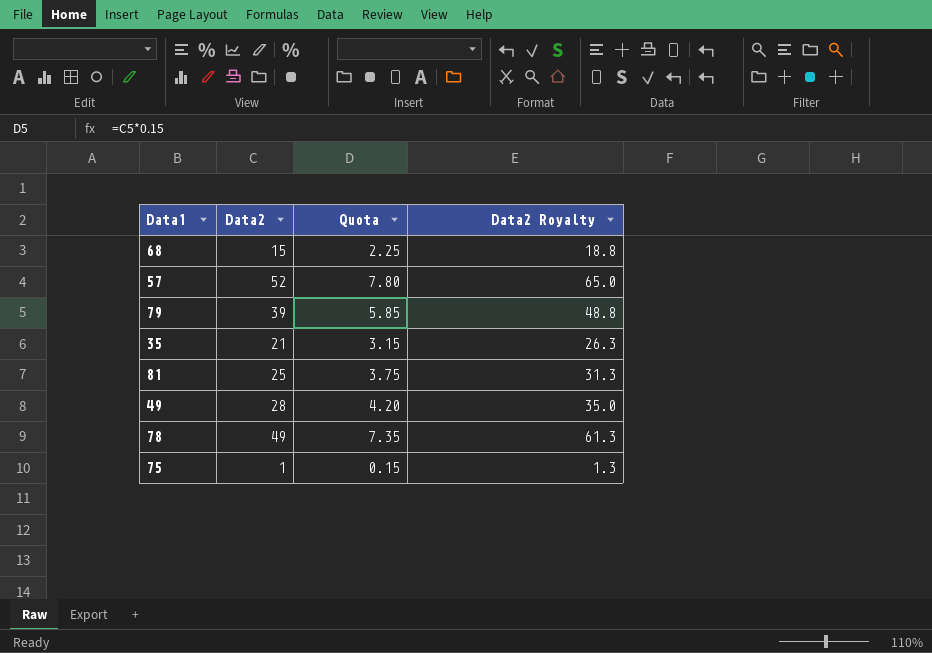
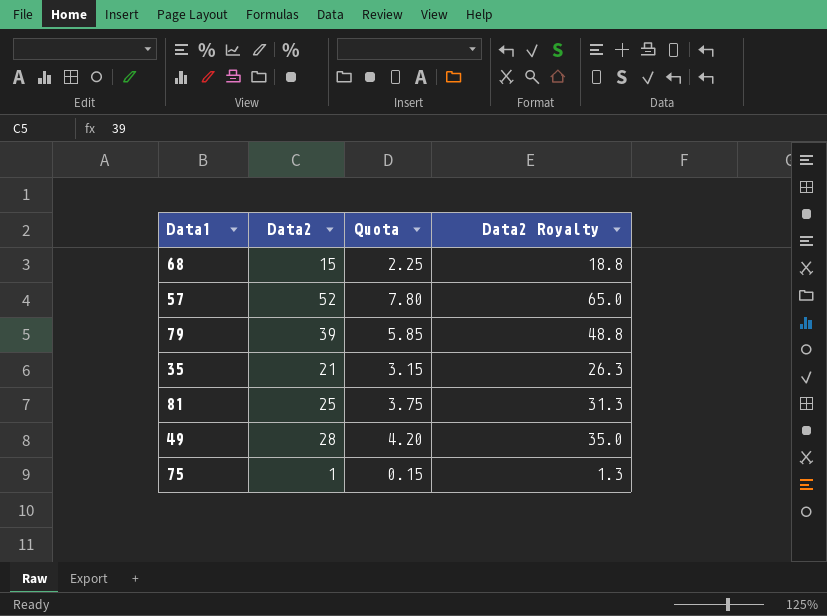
row 78: 49 | 7.35 | 61.3 -> none

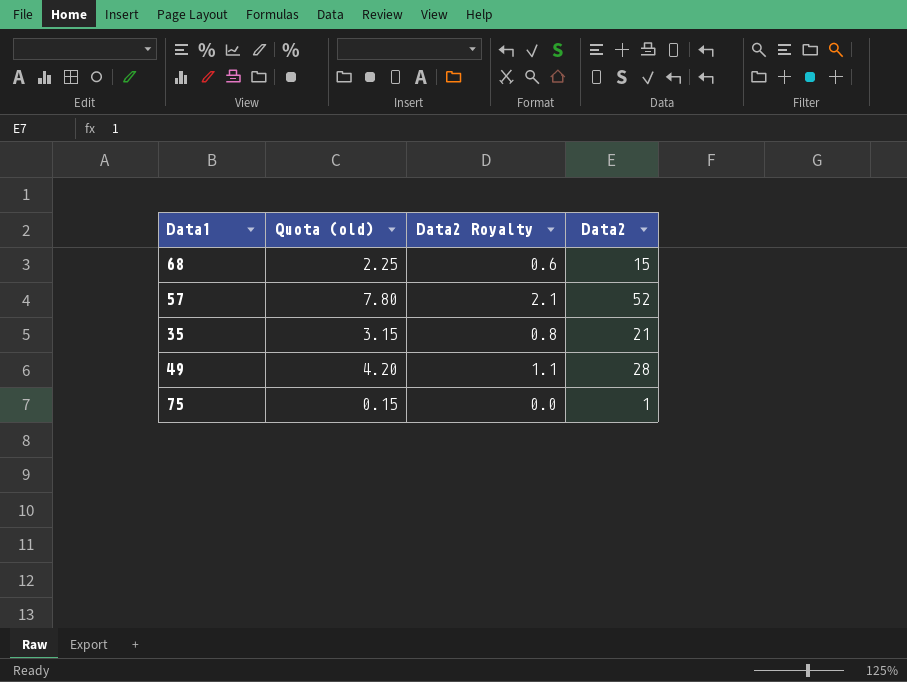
column name: Quota -> Quota (old)
column Data2 Royalty | formula: [Data2] * 1.25 -> [Data2] * 0.04
column Data2 | position: 2 -> 4
row 79: 39 | 5.85 | 48.8 -> none
row 81: 25 | 3.75 | 31.3 -> none

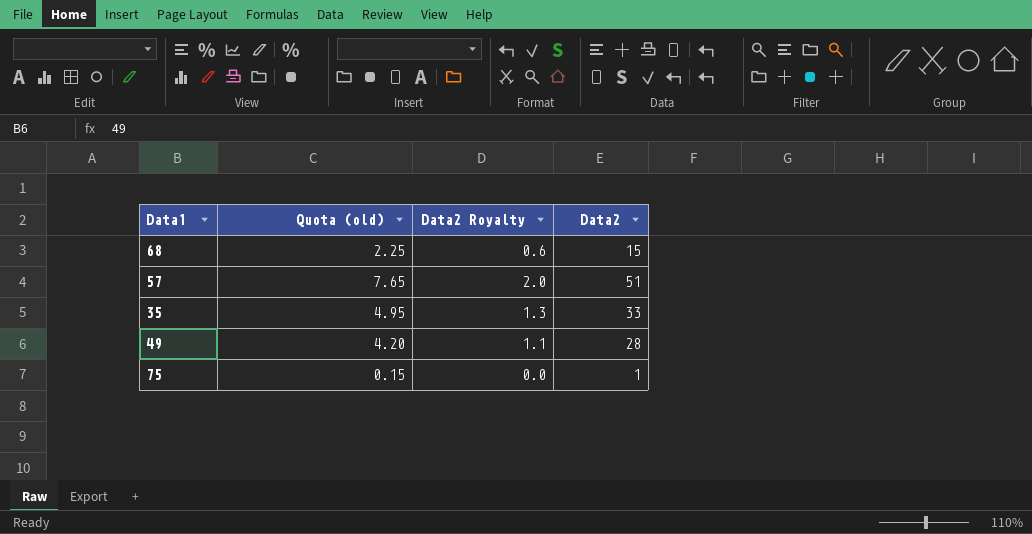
57 | Quota (old): 7.80 -> 7.65
57 | Data2 Royalty: 2.1 -> 2.0
57 | Data2: 52 -> 51
35 | Quota (old): 3.15 -> 4.95
35 | Data2 Royalty: 0.8 -> 1.3
35 | Data2: 21 -> 33

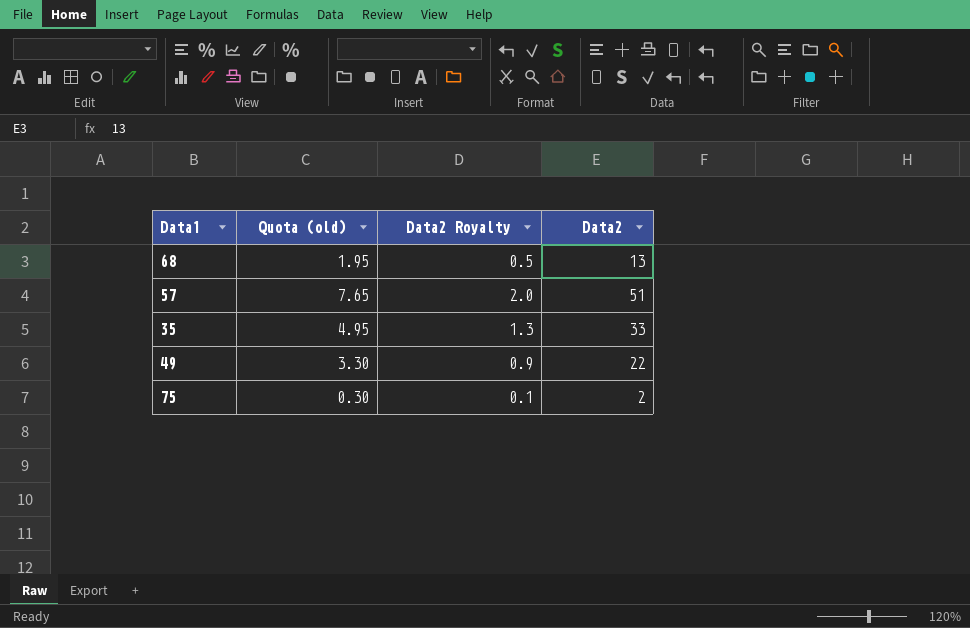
68 | Quota (old): 2.25 -> 1.95
68 | Data2 Royalty: 0.6 -> 0.5
68 | Data2: 15 -> 13
49 | Quota (old): 4.20 -> 3.30
49 | Data2 Royalty: 1.1 -> 0.9
49 | Data2: 28 -> 22
75 | Quota (old): 0.15 -> 0.30
75 | Data2 Royalty: 0.0 -> 0.1
75 | Data2: 1 -> 2

